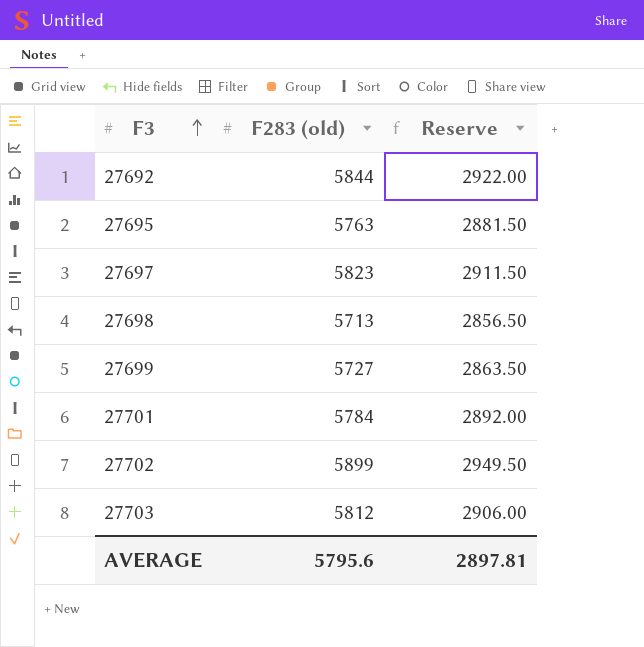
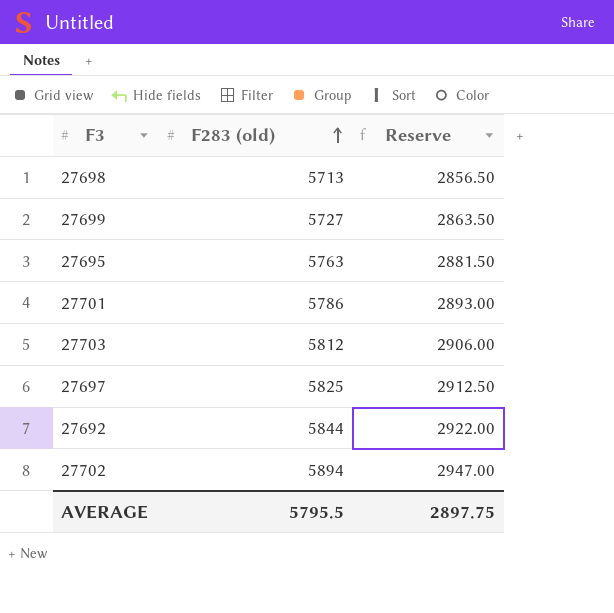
row order: F3 ascending -> F283 (old) ascending
27701 | F283 (old): 5784 -> 5786
27701 | Reserve: 2892.00 -> 2893.00
27697 | F283 (old): 5823 -> 5825
27697 | Reserve: 2911.50 -> 2912.50
27702 | F283 (old): 5899 -> 5894
27702 | Reserve: 2949.50 -> 2947.00
AVERAGE | F283 (old): 5795.6 -> 5795.5
AVERAGE | Reserve: 2897.81 -> 2897.75

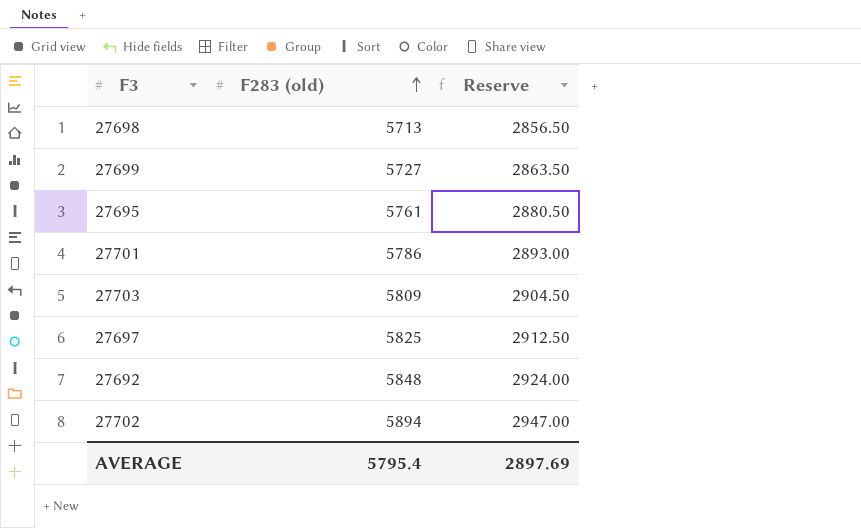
27695 | F283 (old): 5763 -> 5761
27695 | Reserve: 2881.50 -> 2880.50
27703 | F283 (old): 5812 -> 5809
27703 | Reserve: 2906.00 -> 2904.50
27692 | F283 (old): 5844 -> 5848
27692 | Reserve: 2922.00 -> 2924.00
AVERAGE | F283 (old): 5795.5 -> 5795.4
AVERAGE | Reserve: 2897.75 -> 2897.69

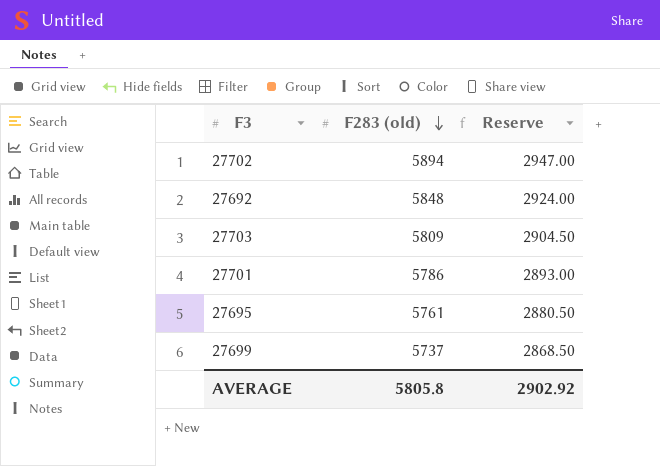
row order: F283 (old) ascending -> F283 (old) descending
row 27698: 5713 | 2856.50 -> none
row 27697: 5825 | 2912.50 -> none
27699 | F283 (old): 5727 -> 5737
27699 | Reserve: 2863.50 -> 2868.50
AVERAGE | F283 (old): 5795.4 -> 5805.8
AVERAGE | Reserve: 2897.69 -> 2902.92

